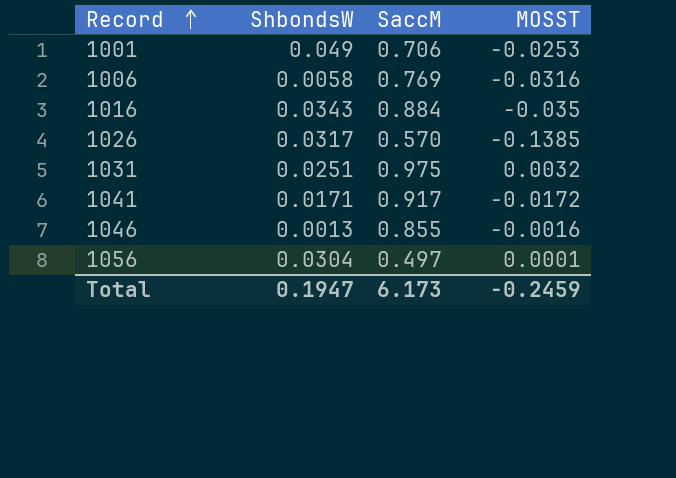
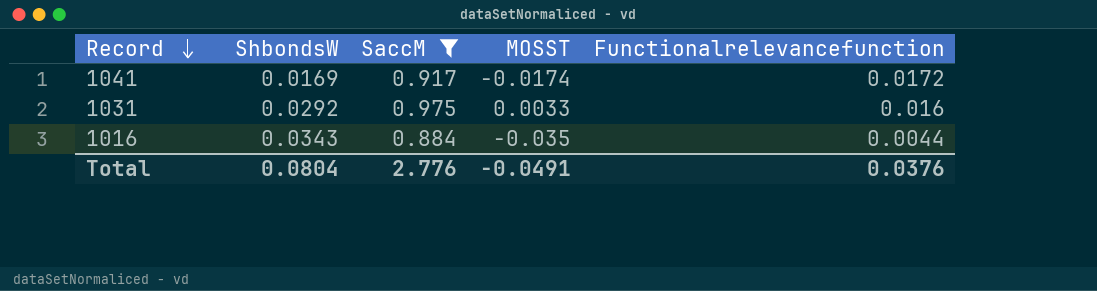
filter: none -> SaccM >= 0.884
row order: Record ascending -> Record descending
column Functionalrelevancefunction | position: none -> 5
1041 | ShbondsW: 0.0171 -> 0.0169
1041 | MOSST: -0.0172 -> -0.0174
1031 | ShbondsW: 0.0251 -> 0.0292
1031 | MOSST: 0.0032 -> 0.0033
Total | ShbondsW: 0.1947 -> 0.0804
Total | SaccM: 6.173 -> 2.776
Total | MOSST: -0.2459 -> -0.0491

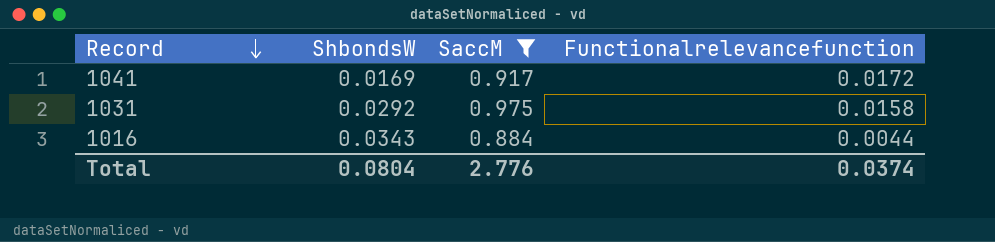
column MOSST | position: 4 -> none
1031 | Functionalrelevancefunction: 0.016 -> 0.0158
Total | Functionalrelevancefunction: 0.0376 -> 0.0374

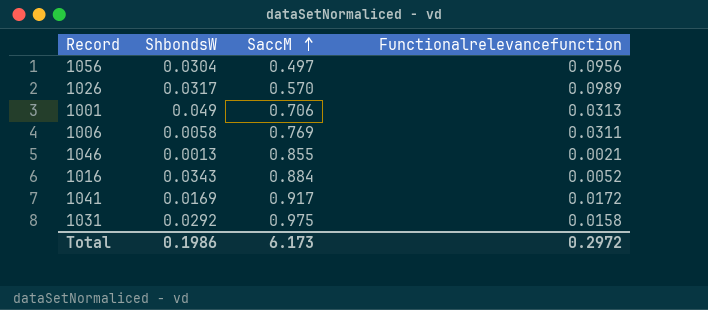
filter: SaccM >= 0.884 -> none
row order: Record descending -> SaccM ascending
1016 | Functionalrelevancefunction: 0.0044 -> 0.0052
Total | ShbondsW: 0.0804 -> 0.1986
Total | SaccM: 2.776 -> 6.173
Total | Functionalrelevancefunction: 0.0374 -> 0.2972

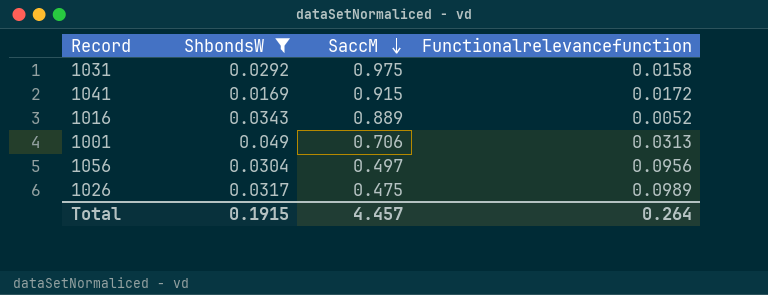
filter: none -> ShbondsW >= 0.0169
row order: SaccM ascending -> SaccM descending
1041 | SaccM: 0.917 -> 0.915
1016 | SaccM: 0.884 -> 0.889
1026 | SaccM: 0.570 -> 0.475
Total | ShbondsW: 0.1986 -> 0.1915
Total | SaccM: 6.173 -> 4.457
Total | Functionalrelevancefunction: 0.2972 -> 0.264

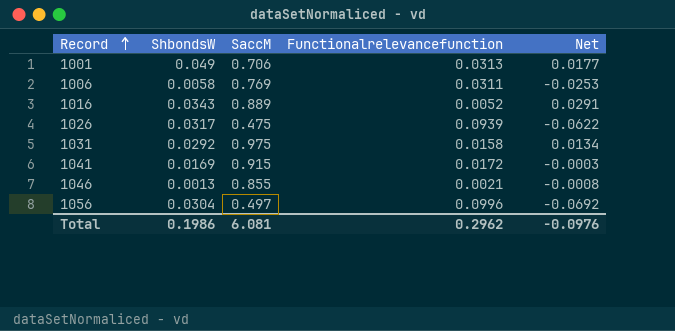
filter: ShbondsW >= 0.0169 -> none
row order: SaccM descending -> Record ascending
column Net | formula: none -> [ShbondsW] - [Functionalrelevancefunction]
1026 | Functionalrelevancefunction: 0.0989 -> 0.0939
1056 | Functionalrelevancefunction: 0.0956 -> 0.0996
Total | ShbondsW: 0.1915 -> 0.1986
Total | SaccM: 4.457 -> 6.081
Total | Functionalrelevancefunction: 0.264 -> 0.2962

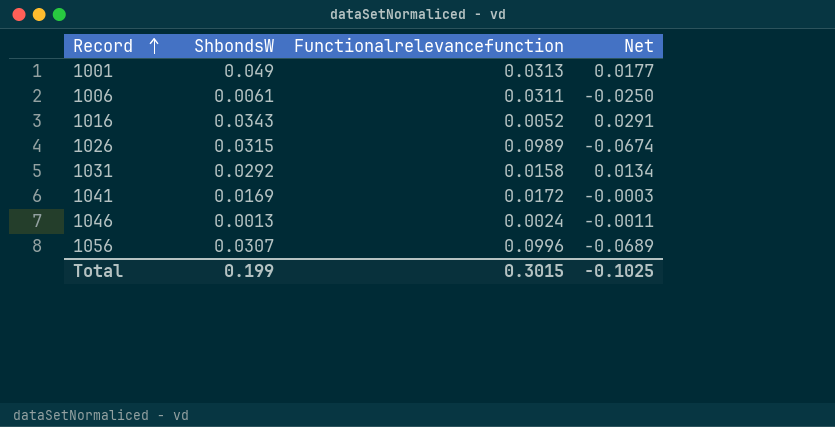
column SaccM | position: 3 -> none
1006 | ShbondsW: 0.0058 -> 0.0061
1006 | Net: -0.0253 -> -0.0250
1026 | ShbondsW: 0.0317 -> 0.0315
1026 | Functionalrelevancefunction: 0.0939 -> 0.0989
1026 | Net: -0.0622 -> -0.0674
1046 | Functionalrelevancefunction: 0.0021 -> 0.0024
1046 | Net: -0.0008 -> -0.0011
1056 | ShbondsW: 0.0304 -> 0.0307
1056 | Net: -0.0692 -> -0.0689
Total | ShbondsW: 0.1986 -> 0.199
Total | Functionalrelevancefunction: 0.2962 -> 0.3015
Total | Net: -0.0976 -> -0.1025

